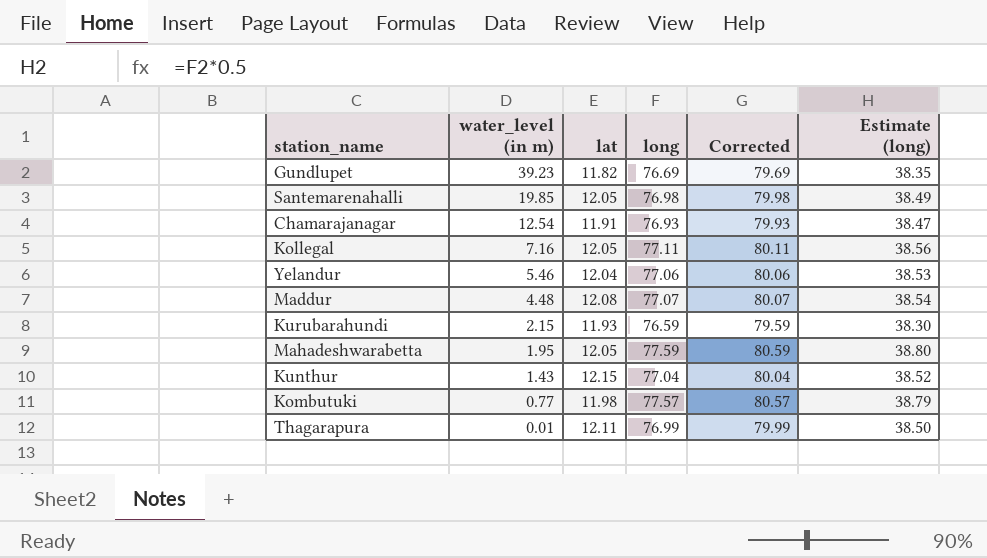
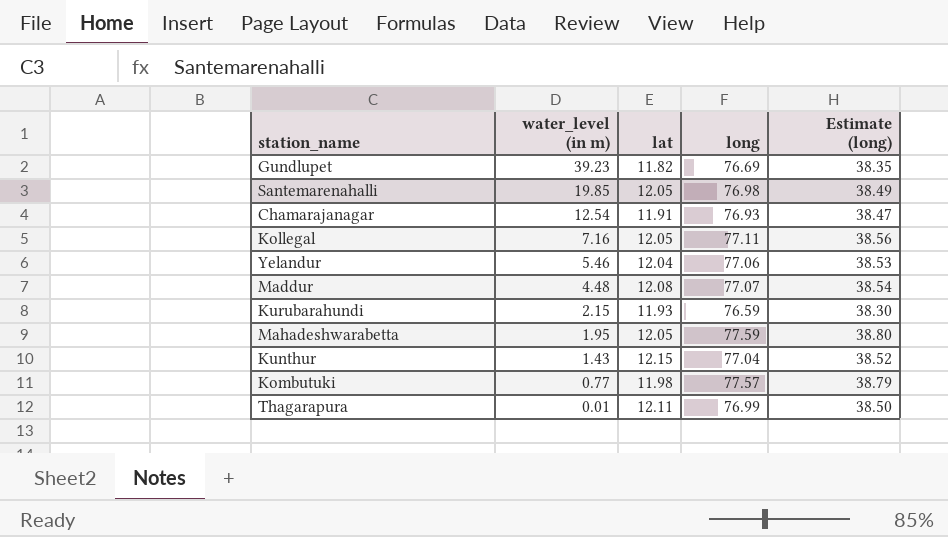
column Corrected | formula: [long] + 3 -> none

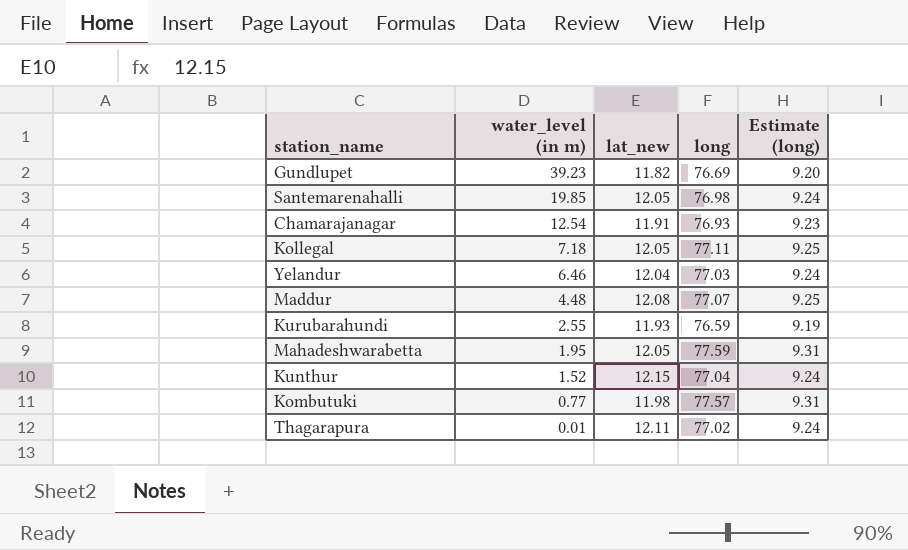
column name: lat -> lat_new
column Estimate (long) | formula: [long] * 0.5 -> [long] * 0.12
Kollegal | water_level (in m): 7.16 -> 7.18
Yelandur | water_level (in m): 5.46 -> 6.46
Yelandur | long: 77.06 -> 77.03
Kurubarahundi | water_level (in m): 2.15 -> 2.55
Kunthur | water_level (in m): 1.43 -> 1.52
Thagarapura | long: 76.99 -> 77.02

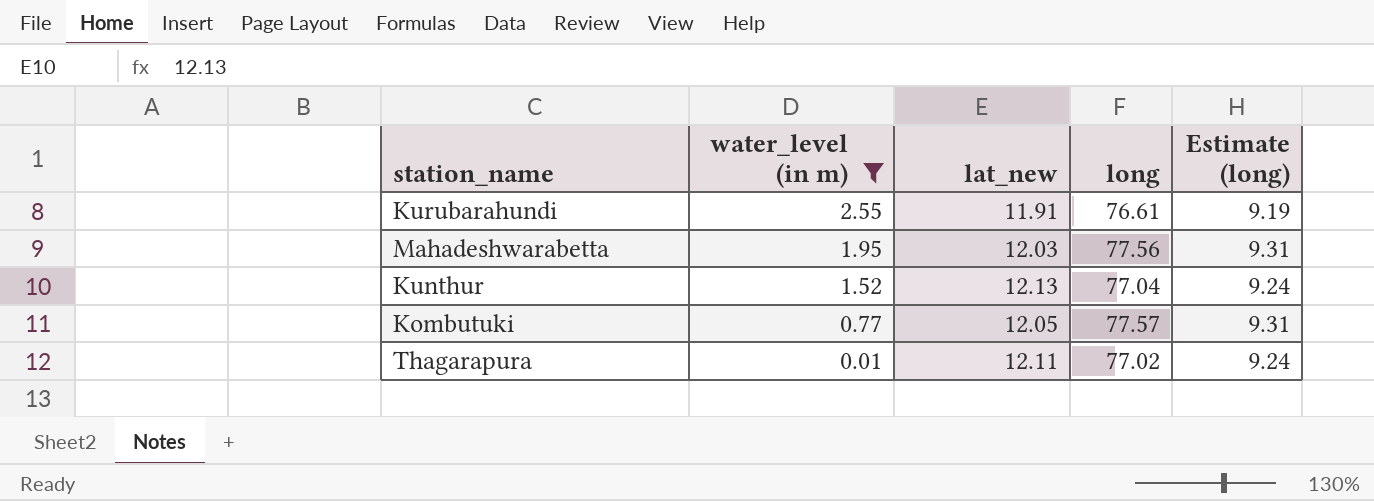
filter: none -> water_level (in m) <= 2.55
Kurubarahundi | lat_new: 11.93 -> 11.91
Kurubarahundi | long: 76.59 -> 76.61
Mahadeshwarabetta | lat_new: 12.05 -> 12.03
Mahadeshwarabetta | long: 77.59 -> 77.56
Kunthur | lat_new: 12.15 -> 12.13
Kombutuki | lat_new: 11.98 -> 12.05

